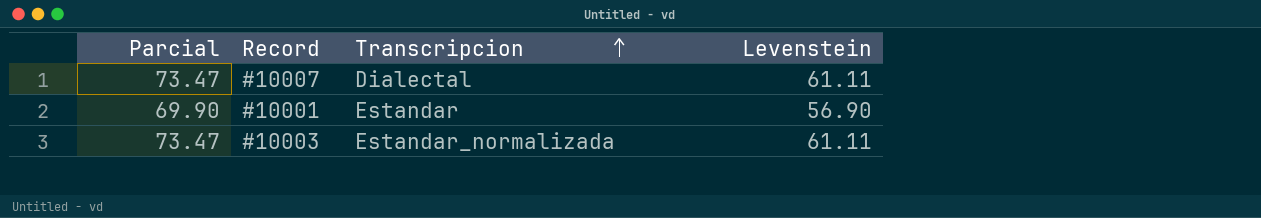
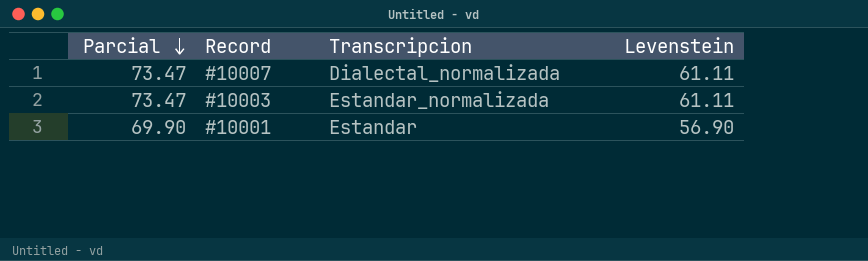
row order: Transcripcion ascending -> Parcial descending
#10007 | Transcripcion: Dialectal -> Dialectal_normalizada

